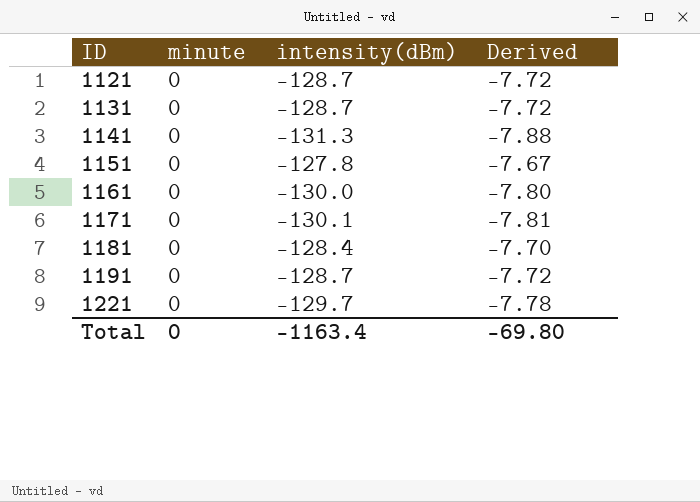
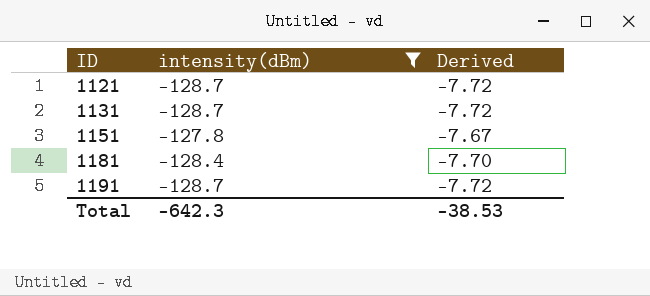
filter: none -> intensity(dBm) >= -128.7
column minute | position: 2 -> none
Total | intensity(dBm): -1163.4 -> -642.3
Total | Derived: -69.80 -> -38.53

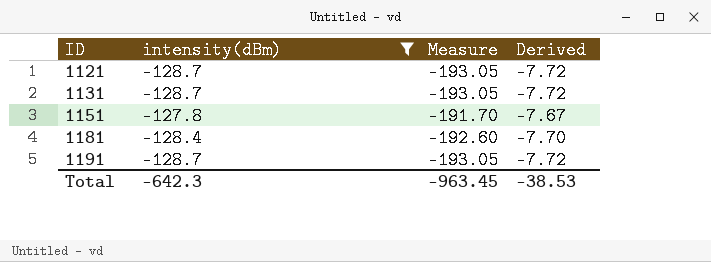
column Measure | formula: none -> [intensity(dBm)] * 1.5

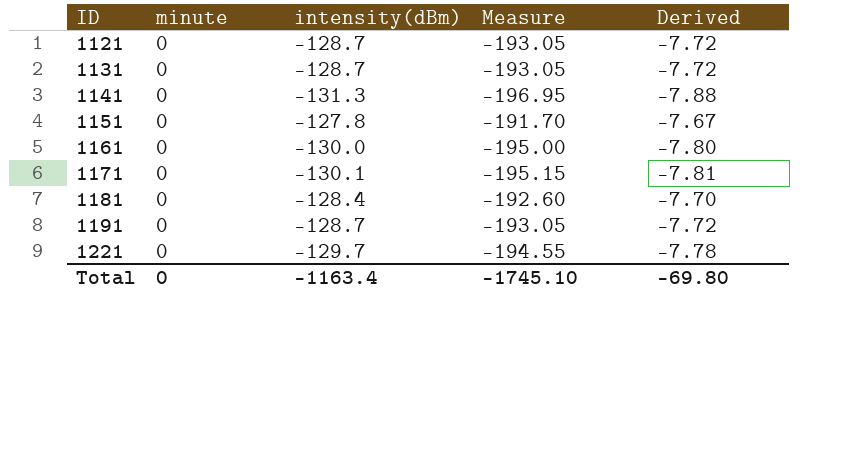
filter: intensity(dBm) >= -128.7 -> none
column minute | position: none -> 2
Total | intensity(dBm): -642.3 -> -1163.4
Total | Measure: -963.45 -> -1745.10
Total | Derived: -38.53 -> -69.80

